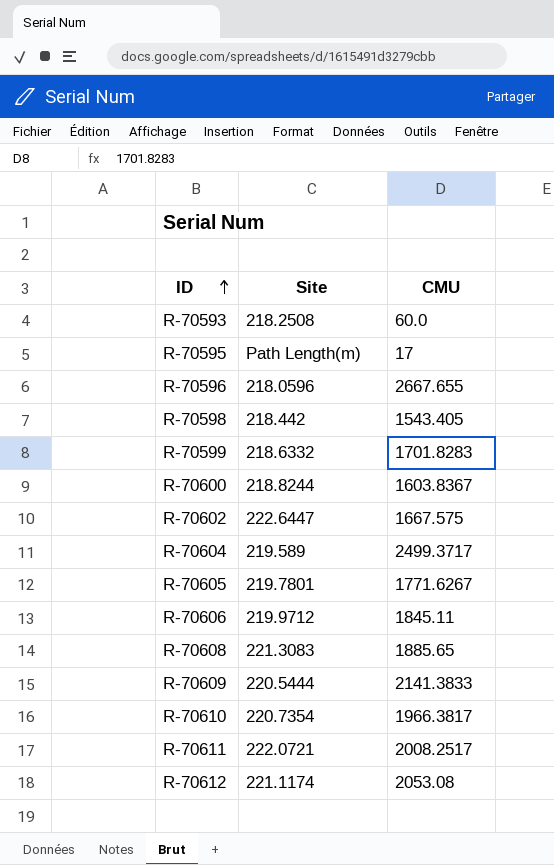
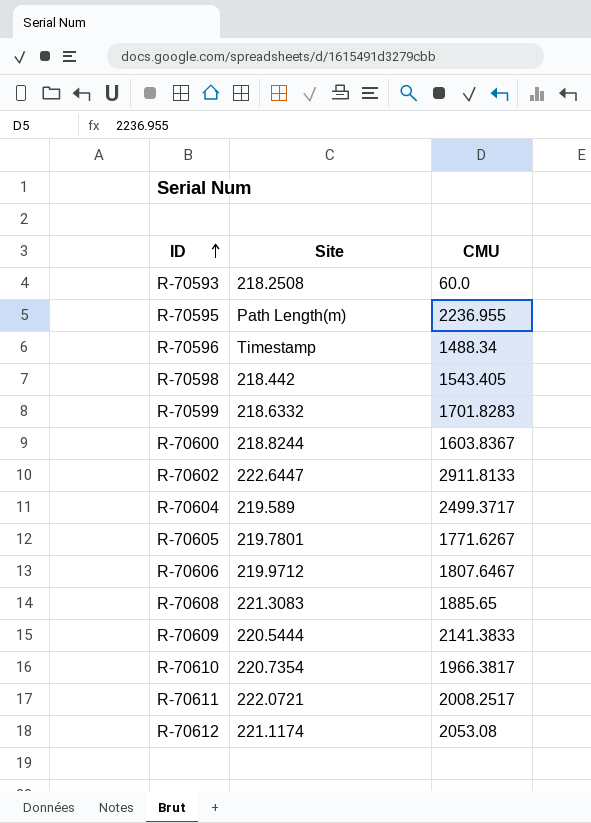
R-70595 | CMU: 17 -> 2236.955
R-70596 | Site: 218.0596 -> Timestamp
R-70596 | CMU: 2667.655 -> 1488.34
R-70602 | CMU: 1667.575 -> 2911.8133
R-70606 | CMU: 1845.11 -> 1807.6467

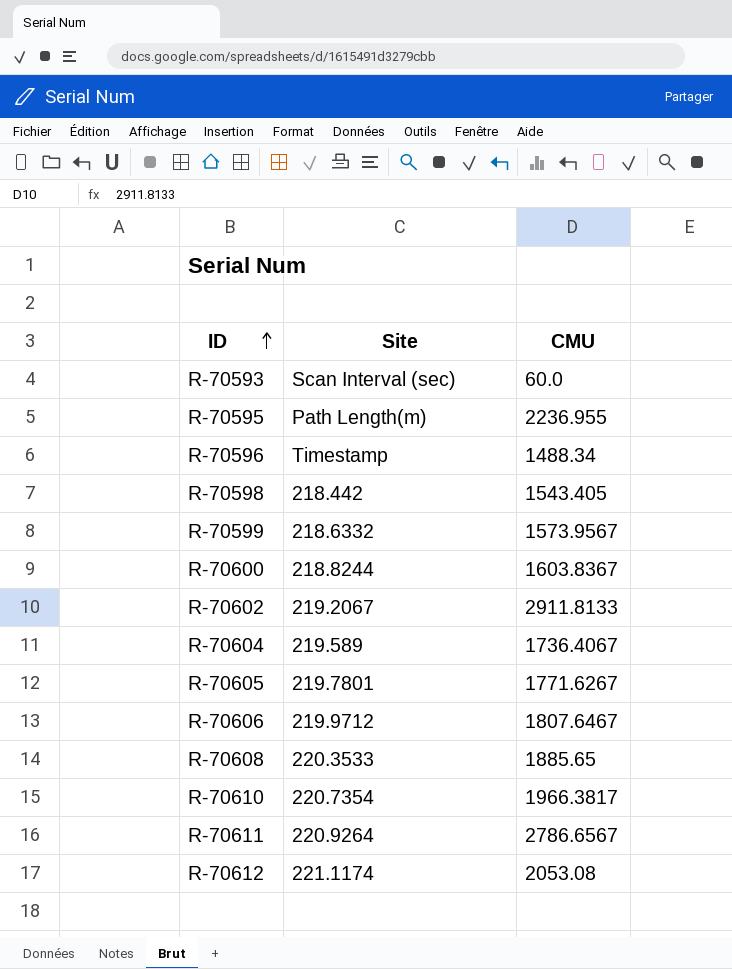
row R-70609: 220.5444 | 2141.3833 -> none
R-70593 | Site: 218.2508 -> Scan Interval (sec)
R-70599 | CMU: 1701.8283 -> 1573.9567
R-70602 | Site: 222.6447 -> 219.2067
R-70604 | CMU: 2499.3717 -> 1736.4067
R-70608 | Site: 221.3083 -> 220.3533
R-70611 | Site: 222.0721 -> 220.9264
R-70611 | CMU: 2008.2517 -> 2786.6567

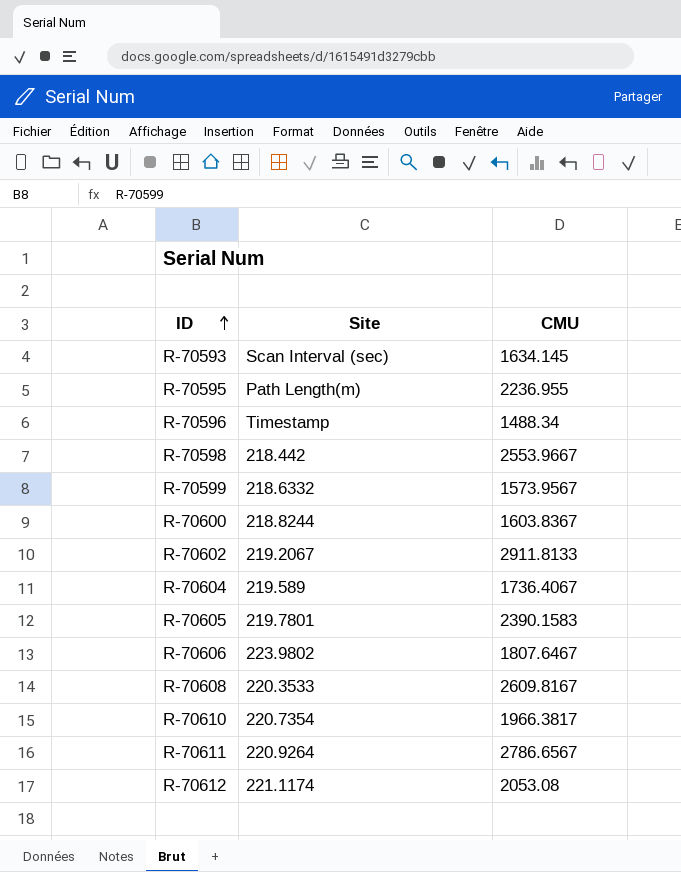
R-70593 | CMU: 60.0 -> 1634.145
R-70598 | CMU: 1543.405 -> 2553.9667
R-70605 | CMU: 1771.6267 -> 2390.1583
R-70606 | Site: 219.9712 -> 223.9802
R-70608 | CMU: 1885.65 -> 2609.8167

